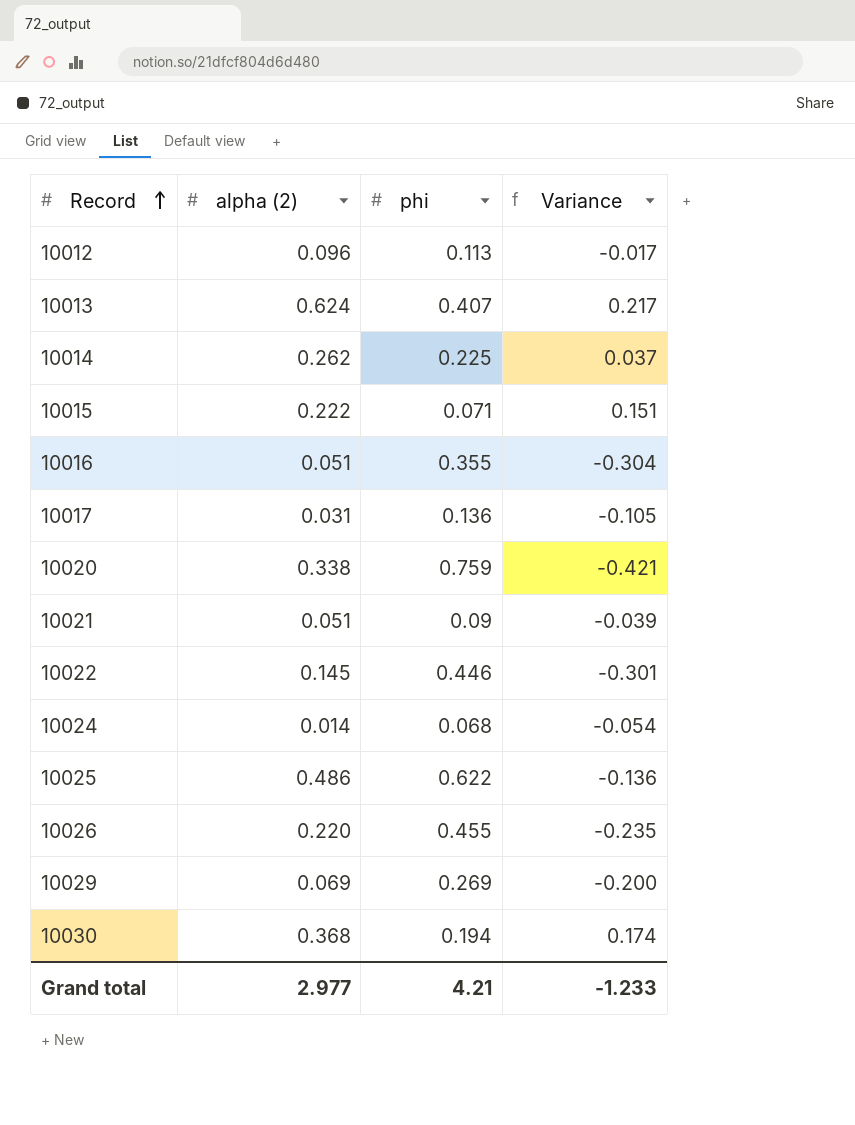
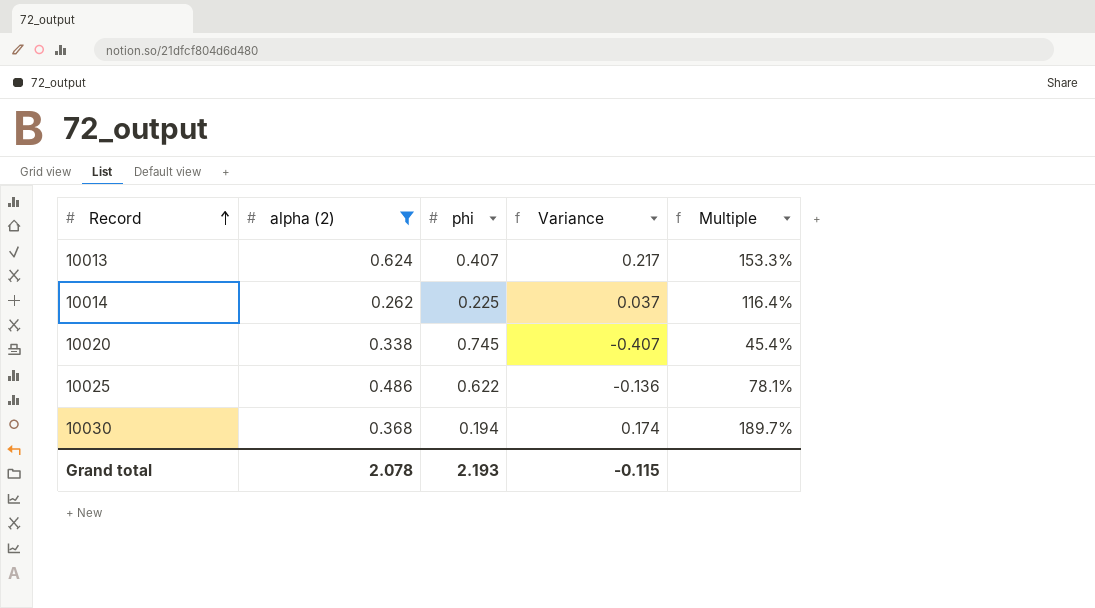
filter: none -> alpha (2) >= 0.262
column Multiple | formula: none -> [alpha (2)] / [phi]
10020 | phi: 0.759 -> 0.745
10020 | Variance: -0.421 -> -0.407
Grand total | alpha (2): 2.977 -> 2.078
Grand total | phi: 4.21 -> 2.193
Grand total | Variance: -1.233 -> -0.115

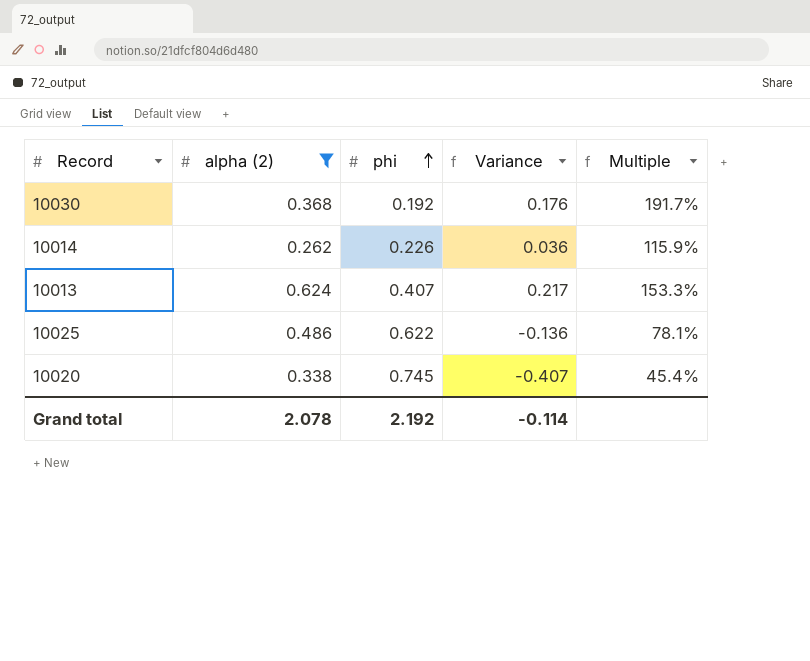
row order: Record ascending -> phi ascending
10030 | phi: 0.194 -> 0.192
10030 | Variance: 0.174 -> 0.176
10030 | Multiple: 189.7% -> 191.7%
10014 | phi: 0.225 -> 0.226
10014 | Variance: 0.037 -> 0.036
10014 | Multiple: 116.4% -> 115.9%
Grand total | phi: 2.193 -> 2.192
Grand total | Variance: -0.115 -> -0.114

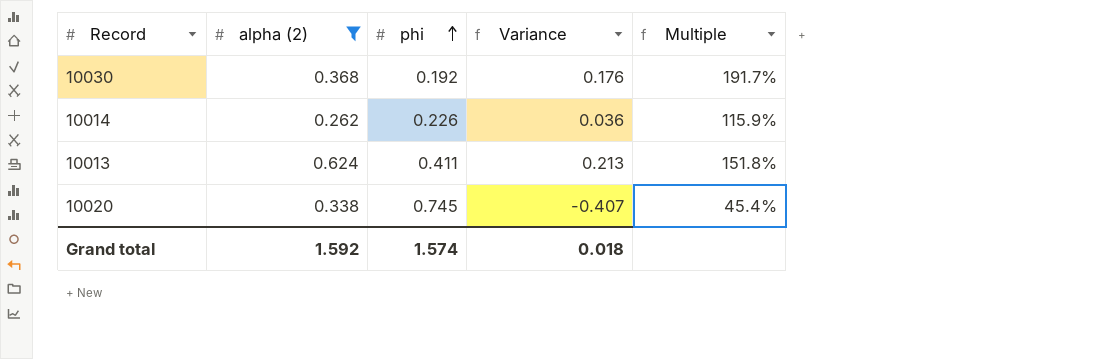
row 10025: 0.486 | 0.622 | -0.136 | 78.1% -> none
10013 | phi: 0.407 -> 0.411
10013 | Variance: 0.217 -> 0.213
10013 | Multiple: 153.3% -> 151.8%
Grand total | alpha (2): 2.078 -> 1.592
Grand total | phi: 2.192 -> 1.574
Grand total | Variance: -0.114 -> 0.018

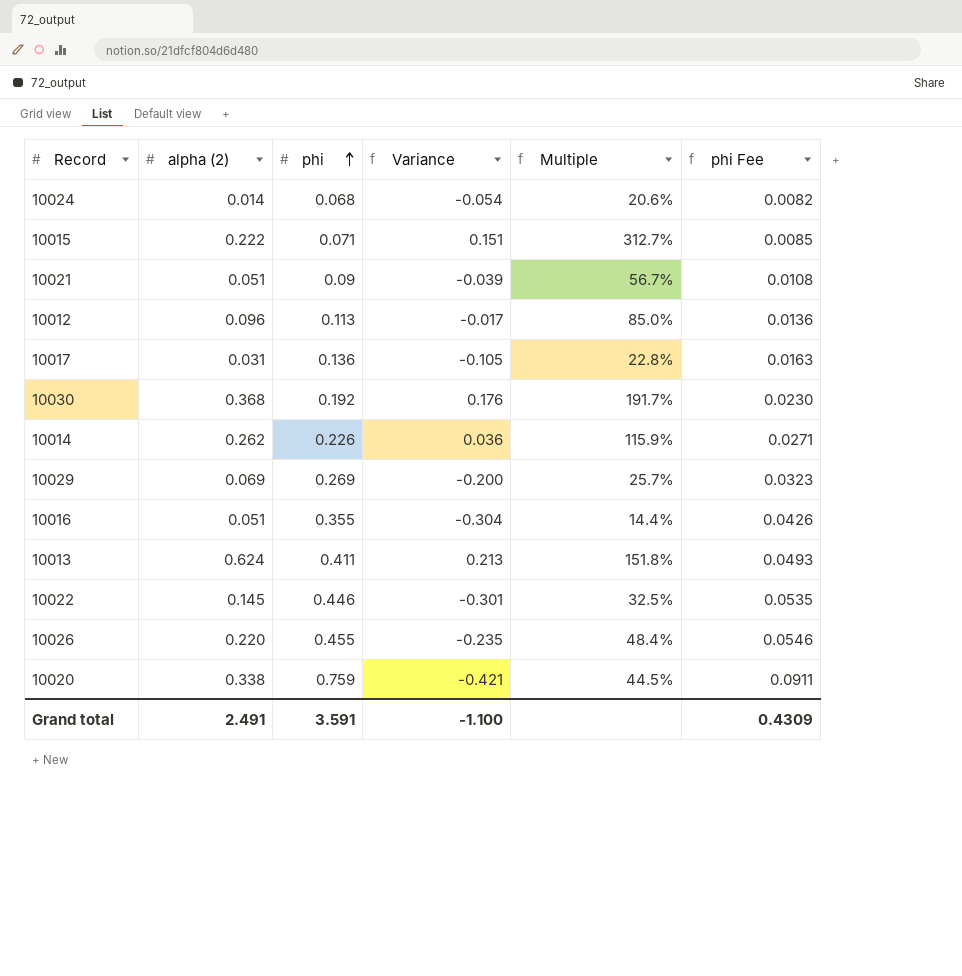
filter: alpha (2) >= 0.262 -> none
column phi Fee | formula: none -> [phi] * 0.12
10020 | phi: 0.745 -> 0.759
10020 | Variance: -0.407 -> -0.421
10020 | Multiple: 45.4% -> 44.5%
Grand total | alpha (2): 1.592 -> 2.491
Grand total | phi: 1.574 -> 3.591
Grand total | Variance: 0.018 -> -1.100

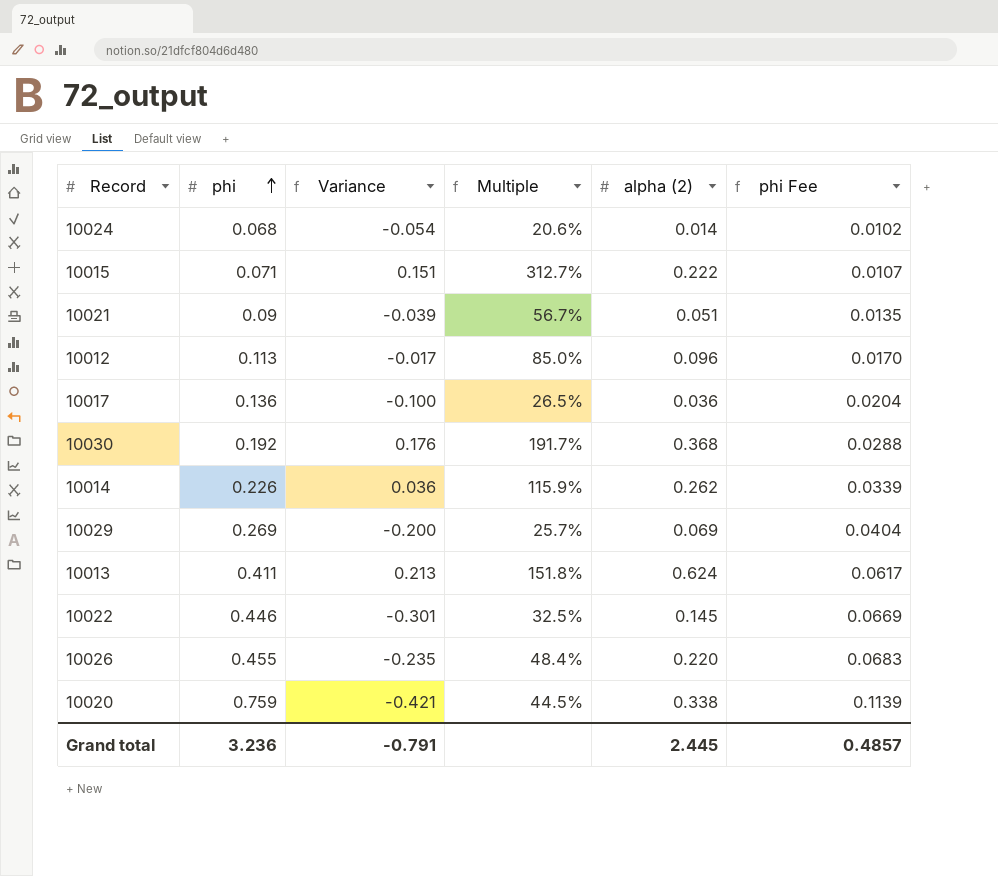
column alpha (2) | position: 2 -> 5
column phi Fee | formula: [phi] * 0.12 -> [phi] * 0.15
row 10016: 0.051 | 0.355 | -0.304 | 14.4% | 0.0426 -> none
10017 | Variance: -0.105 -> -0.100
10017 | Multiple: 22.8% -> 26.5%
10017 | alpha (2): 0.031 -> 0.036
Grand total | phi: 3.591 -> 3.236
Grand total | Variance: -1.100 -> -0.791
Grand total | alpha (2): 2.491 -> 2.445
Grand total | phi Fee: 0.4309 -> 0.4857

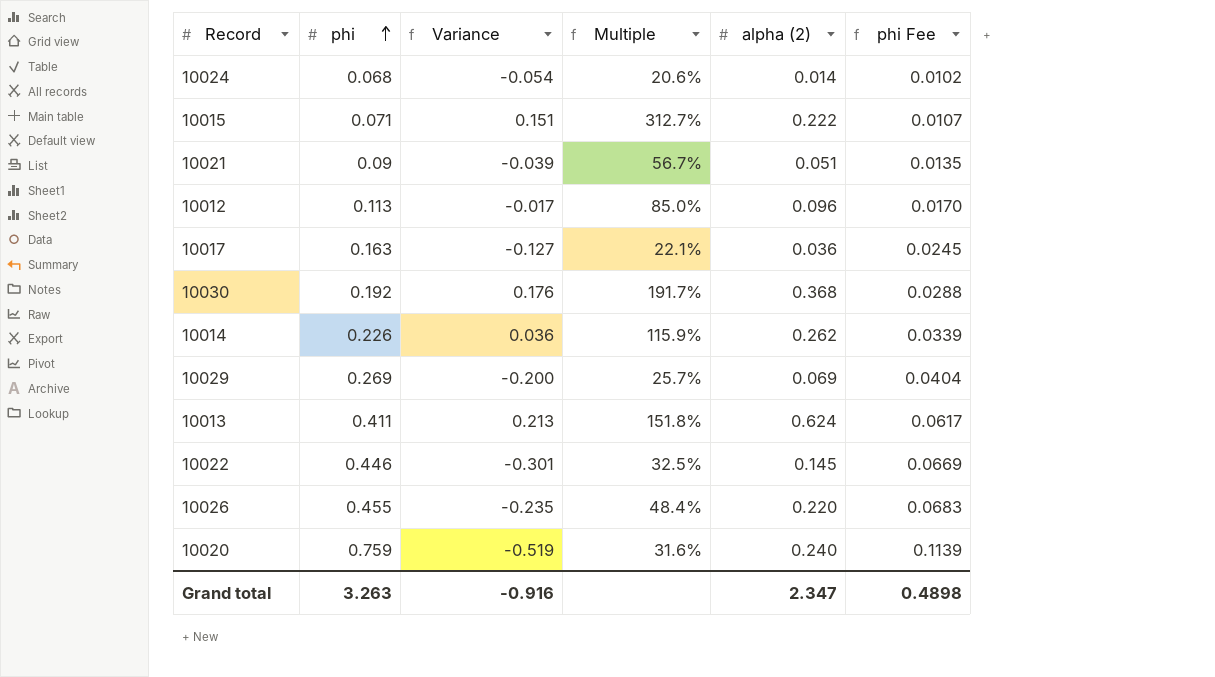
10017 | phi: 0.136 -> 0.163
10017 | Variance: -0.100 -> -0.127
10017 | Multiple: 26.5% -> 22.1%
10017 | phi Fee: 0.0204 -> 0.0245
10020 | Variance: -0.421 -> -0.519
10020 | Multiple: 44.5% -> 31.6%
10020 | alpha (2): 0.338 -> 0.240
Grand total | phi: 3.236 -> 3.263
Grand total | Variance: -0.791 -> -0.916
Grand total | alpha (2): 2.445 -> 2.347
Grand total | phi Fee: 0.4857 -> 0.4898

